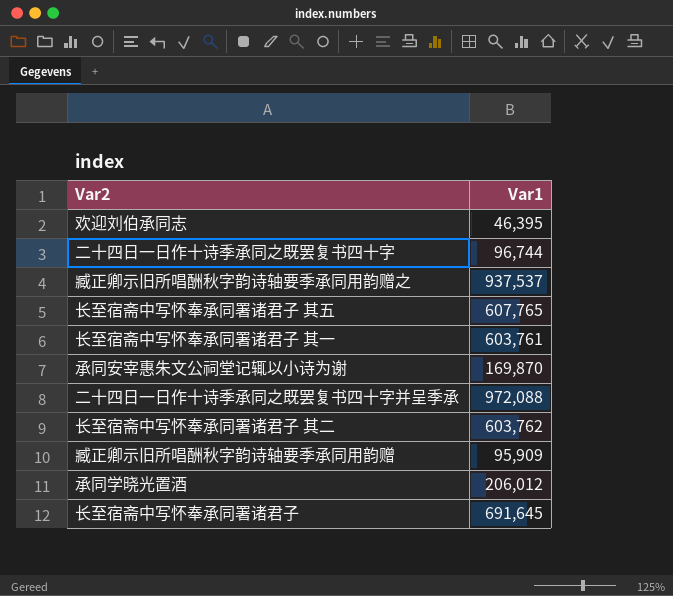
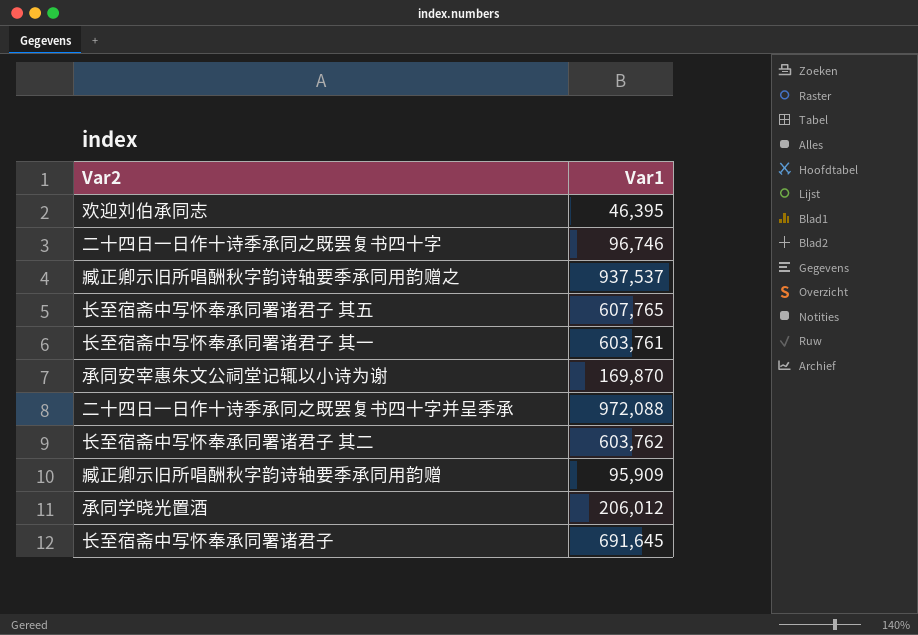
二十四日一日作十诗季承同之既罢复书四十字 | Var1: 96,744 -> 96,746

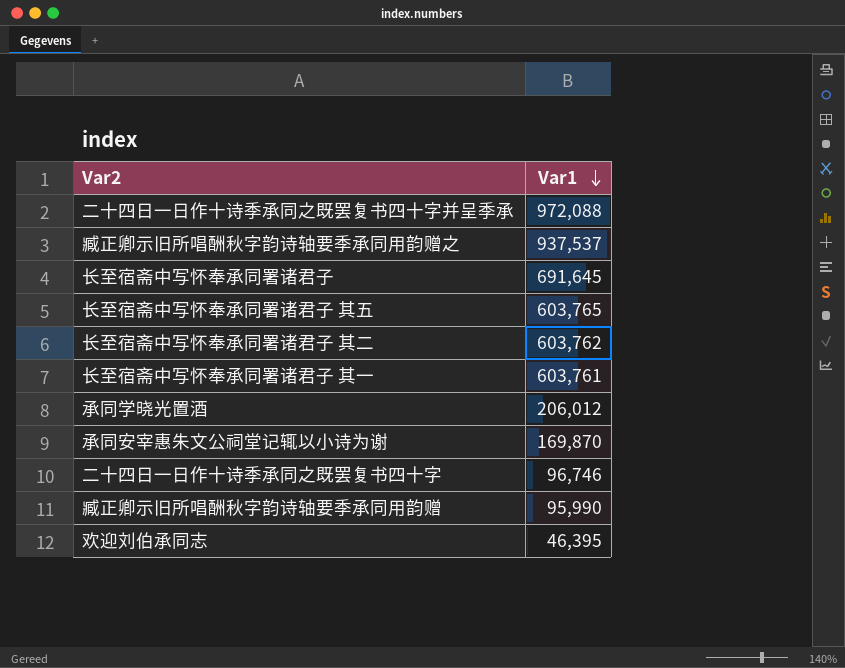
row order: none -> Var1 descending
长至宿斋中写怀奉承同署诸君子 其五 | Var1: 607,765 -> 603,765
臧正卿示旧所唱酬秋字韵诗轴要季承同用韵赠 | Var1: 95,909 -> 95,990

